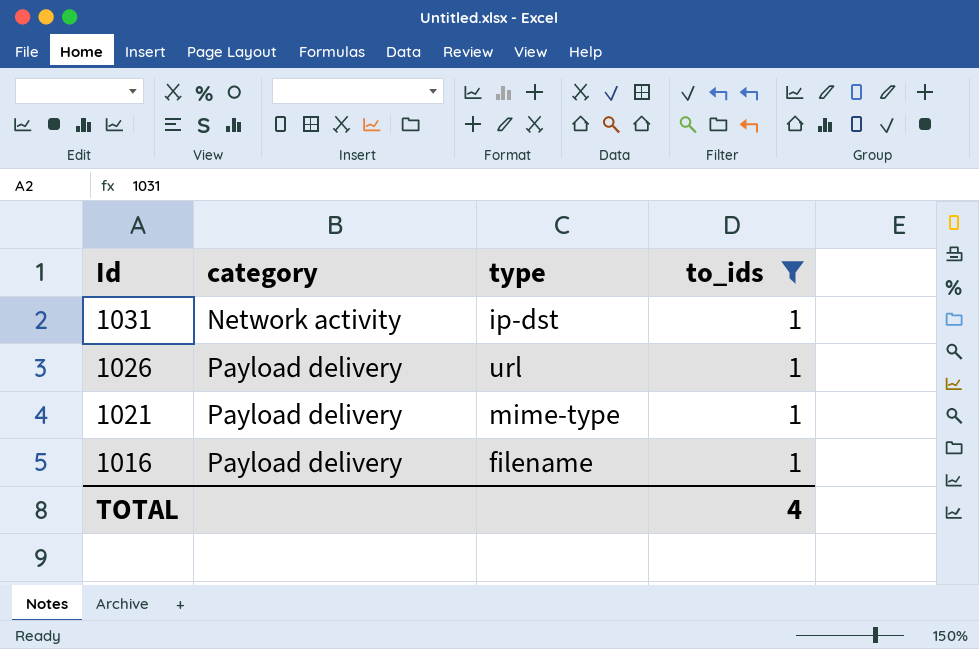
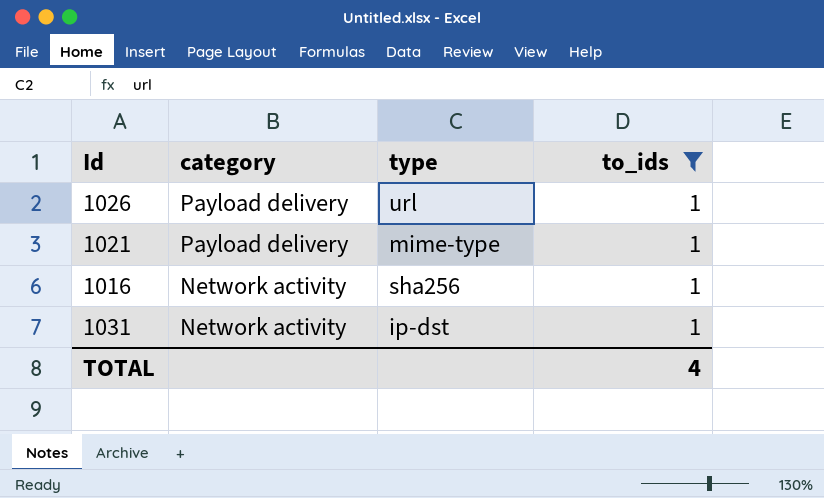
row order: Id descending -> category descending
1016 | category: Payload delivery -> Network activity
1016 | type: filename -> sha256

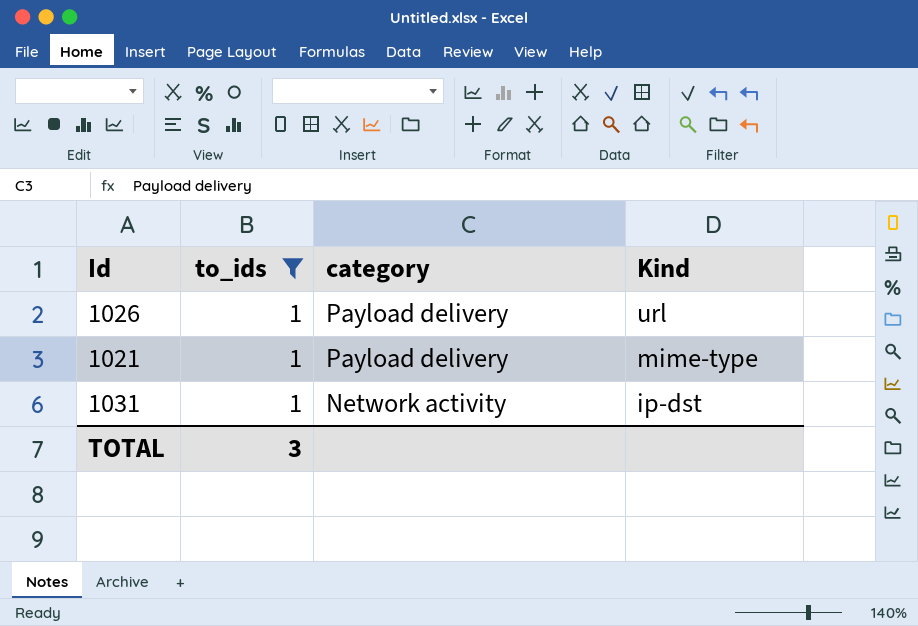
column to_ids | position: 4 -> 2
column name: type -> Kind
row 1016: Network activity | sha256 | 1 -> none
TOTAL | to_ids: 4 -> 3

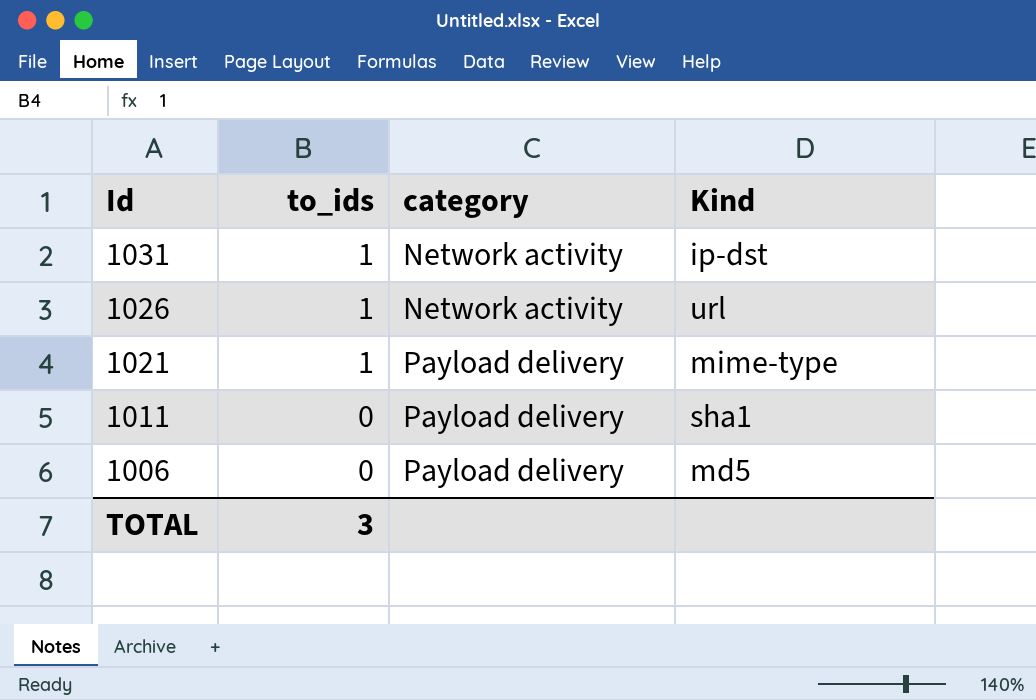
filter: to_ids = 1 -> none
row order: category descending -> Id descending
1026 | category: Payload delivery -> Network activity

